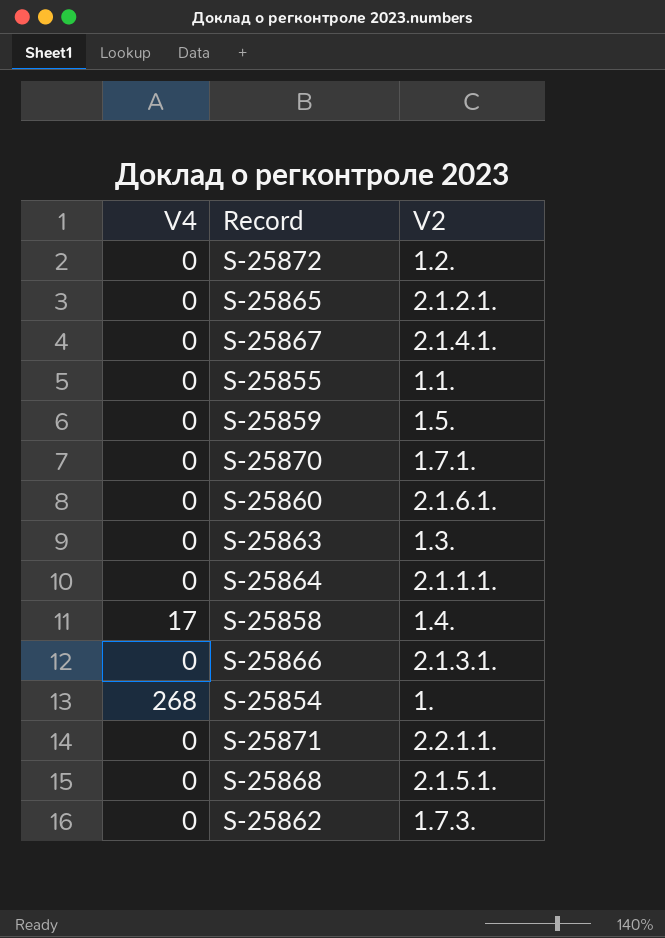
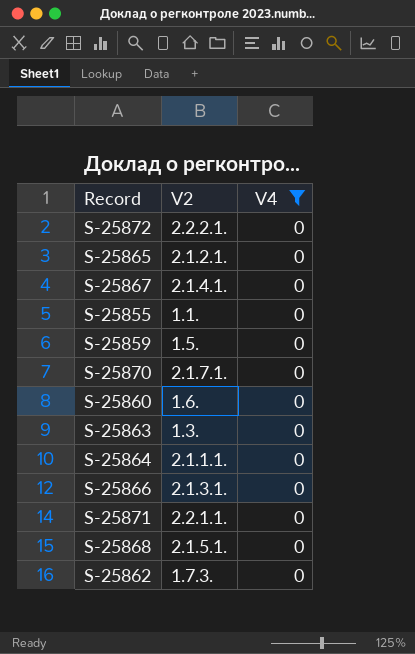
filter: none -> V4 = 0
column V4 | position: 1 -> 3
S-25872 | V2: 1.2. -> 2.2.2.1.
S-25870 | V2: 1.7.1. -> 2.1.7.1.
S-25860 | V2: 2.1.6.1. -> 1.6.

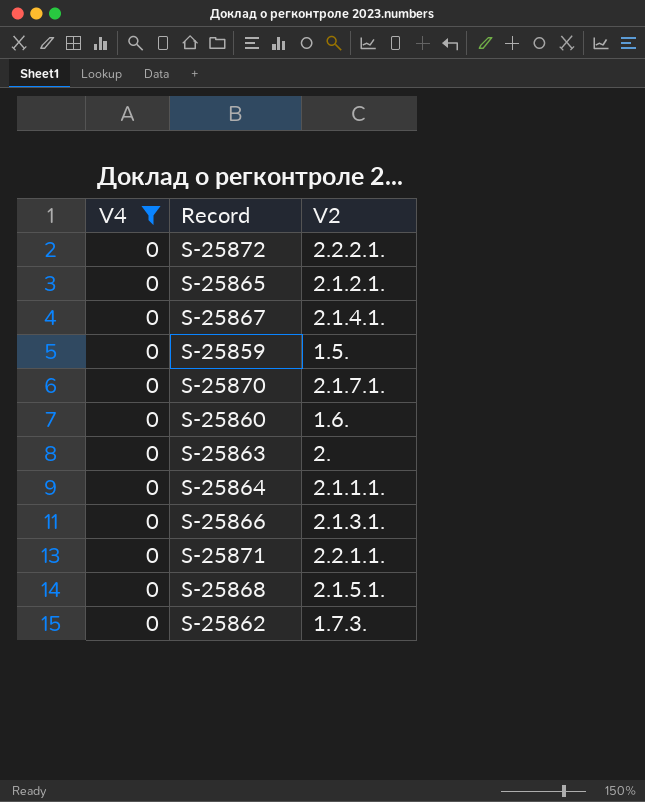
column V4 | position: 3 -> 1
row S-25855: 1.1. | 0 -> none
S-25863 | V2: 1.3. -> 2.

